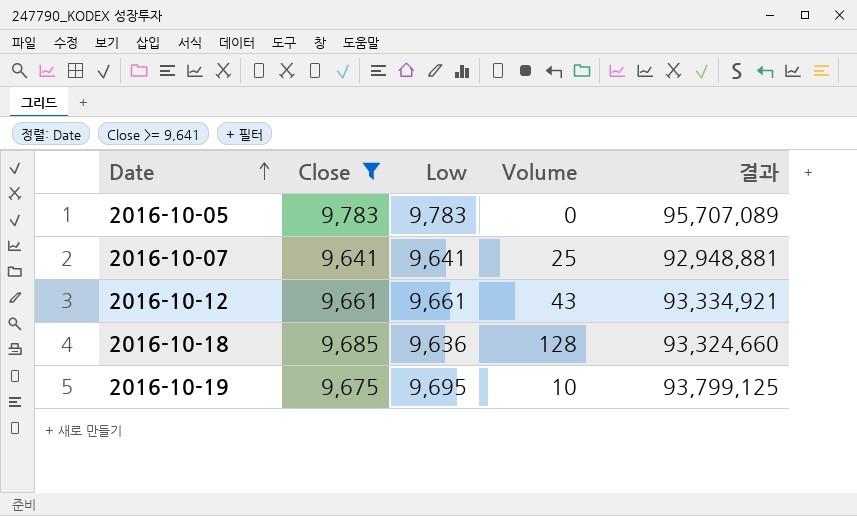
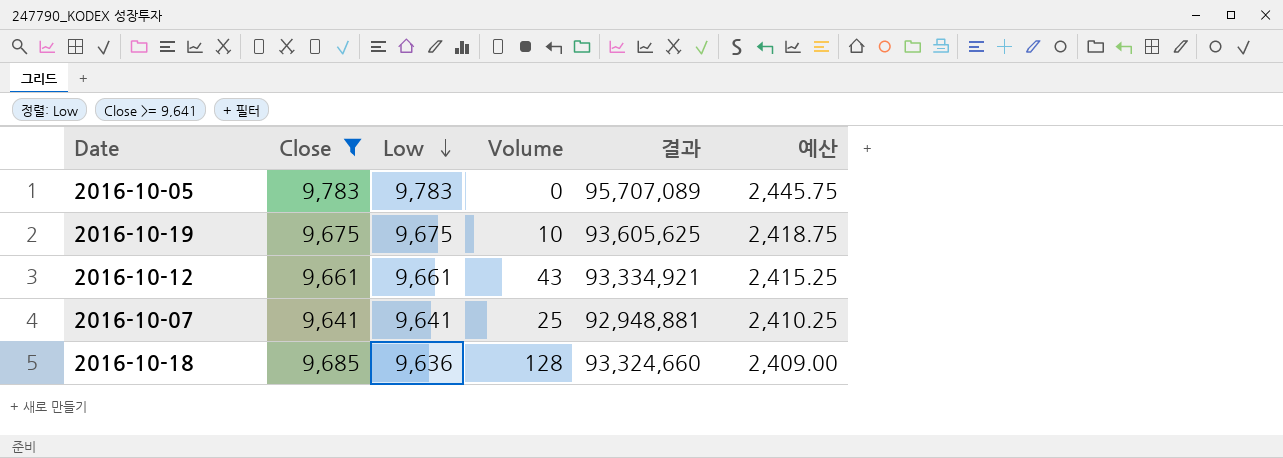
row order: Date ascending -> Low descending
column 예산 | formula: none -> [Low] * 0.25
2016-10-19 | Low: 9,695 -> 9,675
2016-10-19 | 결과: 93,799,125 -> 93,605,625

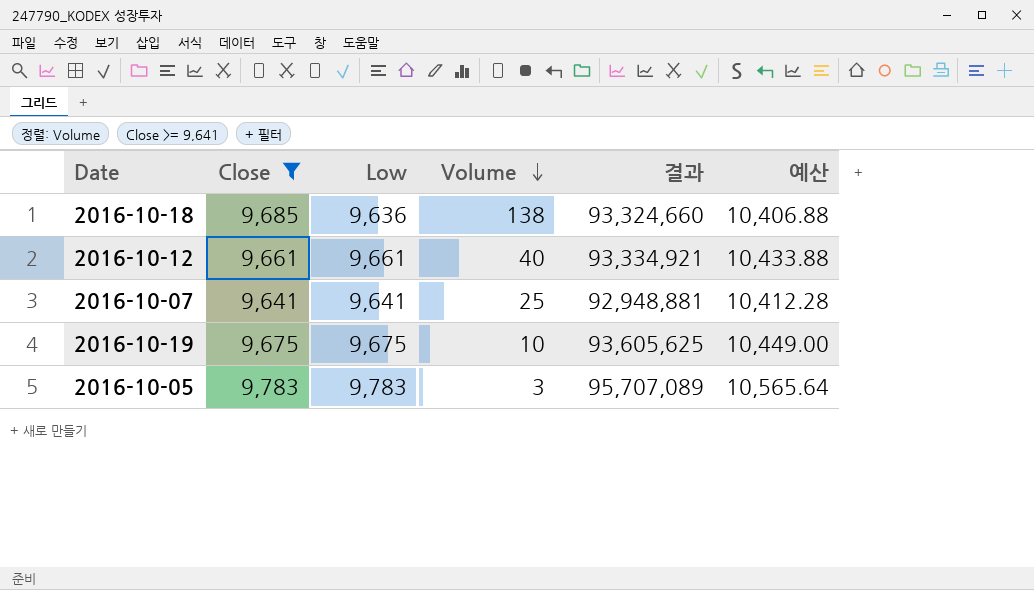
row order: Low descending -> Volume descending
column 예산 | formula: [Low] * 0.25 -> [Low] * 1.08
2016-10-18 | Volume: 128 -> 138
2016-10-12 | Volume: 43 -> 40
2016-10-05 | Volume: 0 -> 3

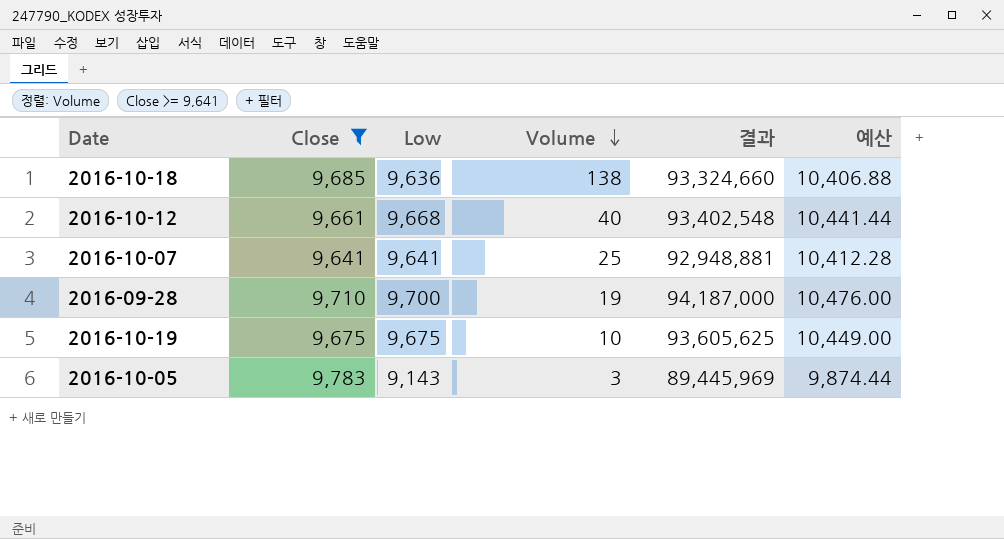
2016-10-12 | Low: 9,661 -> 9,668
2016-10-12 | 결과: 93,334,921 -> 93,402,548
2016-10-12 | 예산: 10,433.88 -> 10,441.44
row 2016-09-28: none -> 9,710 | 9,700 | 19 | 94,187,000 | 10,476.00
2016-10-05 | Low: 9,783 -> 9,143
2016-10-05 | 결과: 95,707,089 -> 89,445,969
2016-10-05 | 예산: 10,565.64 -> 9,874.44

